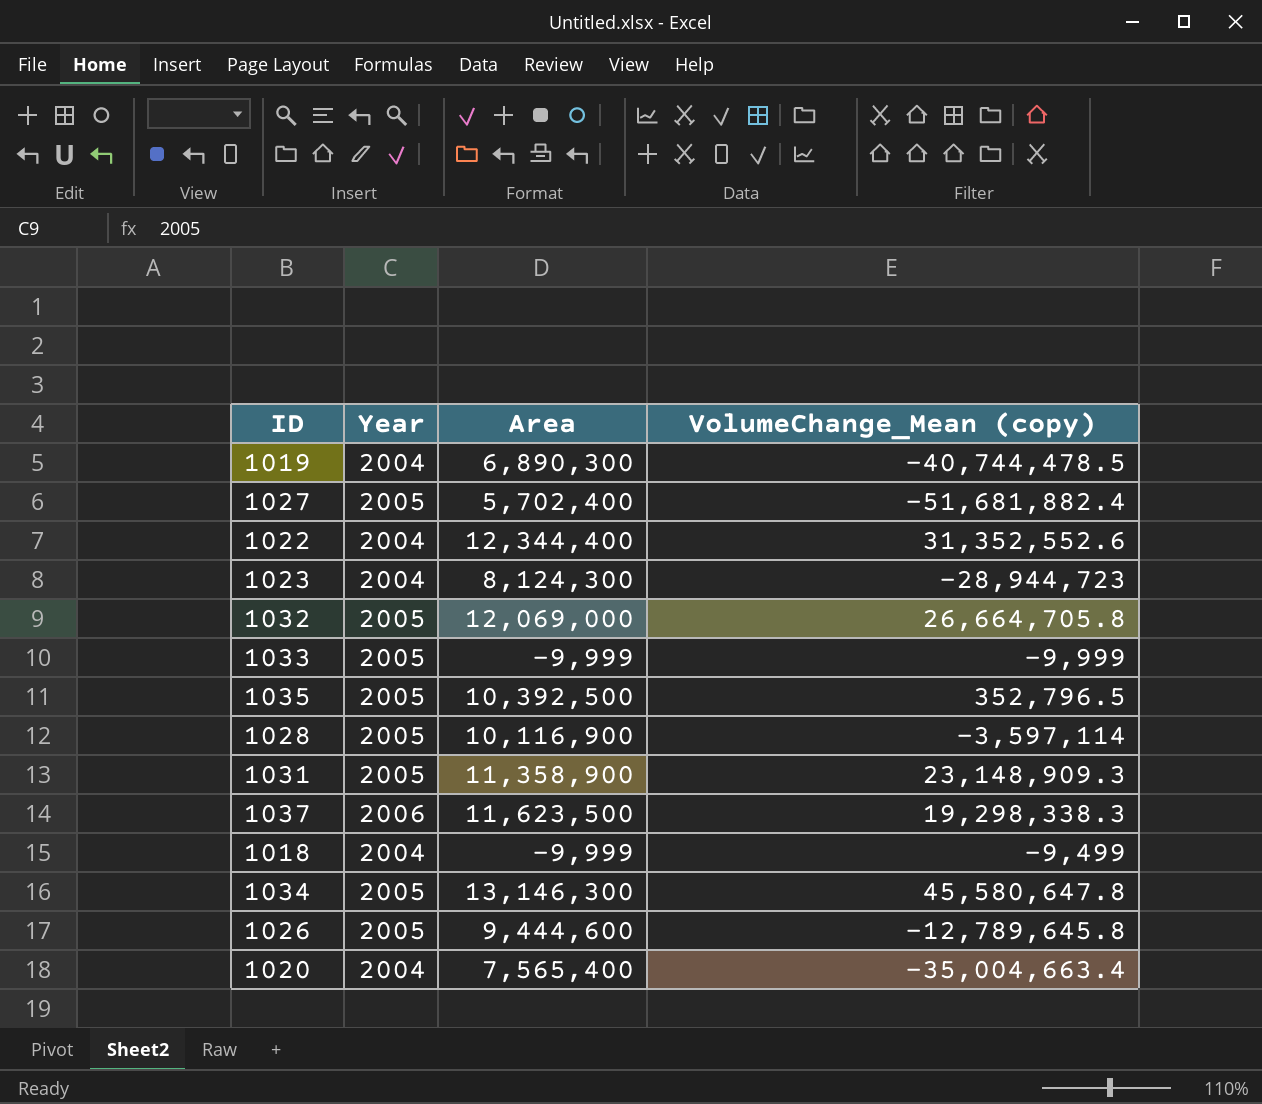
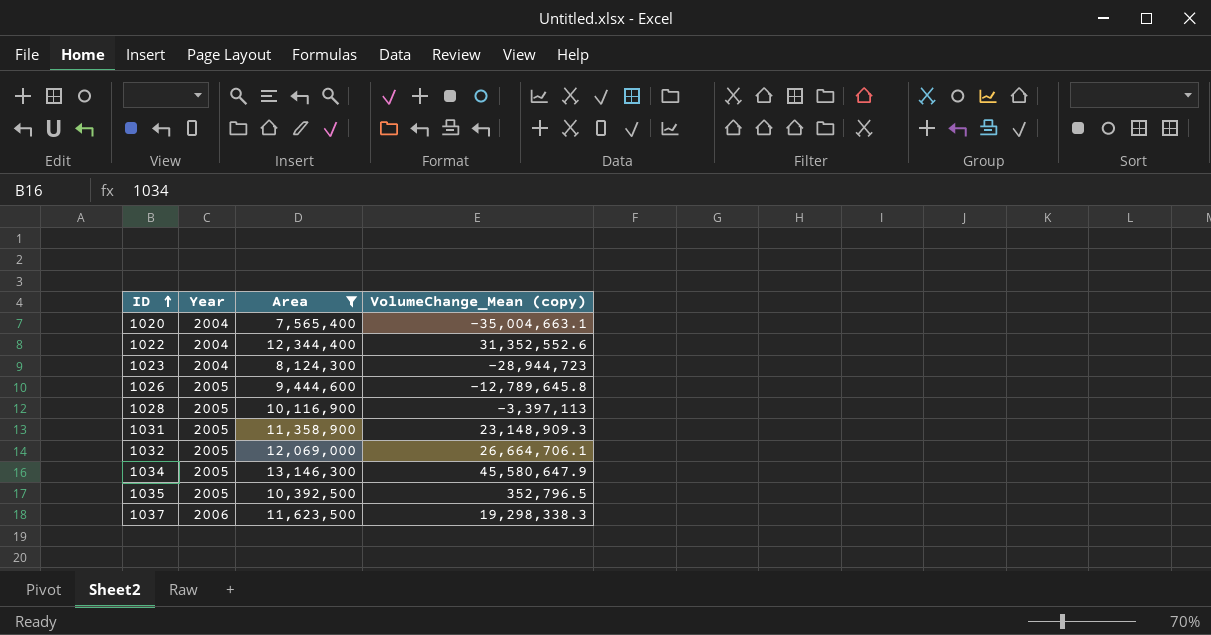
filter: none -> Area >= 7,565,400
row order: none -> ID ascending
1020 | VolumeChange_Mean (copy): -35,004,663.4 -> -35,004,663.1
1028 | VolumeChange_Mean (copy): -3,597,114 -> -3,397,113
1032 | VolumeChange_Mean (copy): 26,664,705.8 -> 26,664,706.1
1034 | VolumeChange_Mean (copy): 45,580,647.8 -> 45,580,647.9

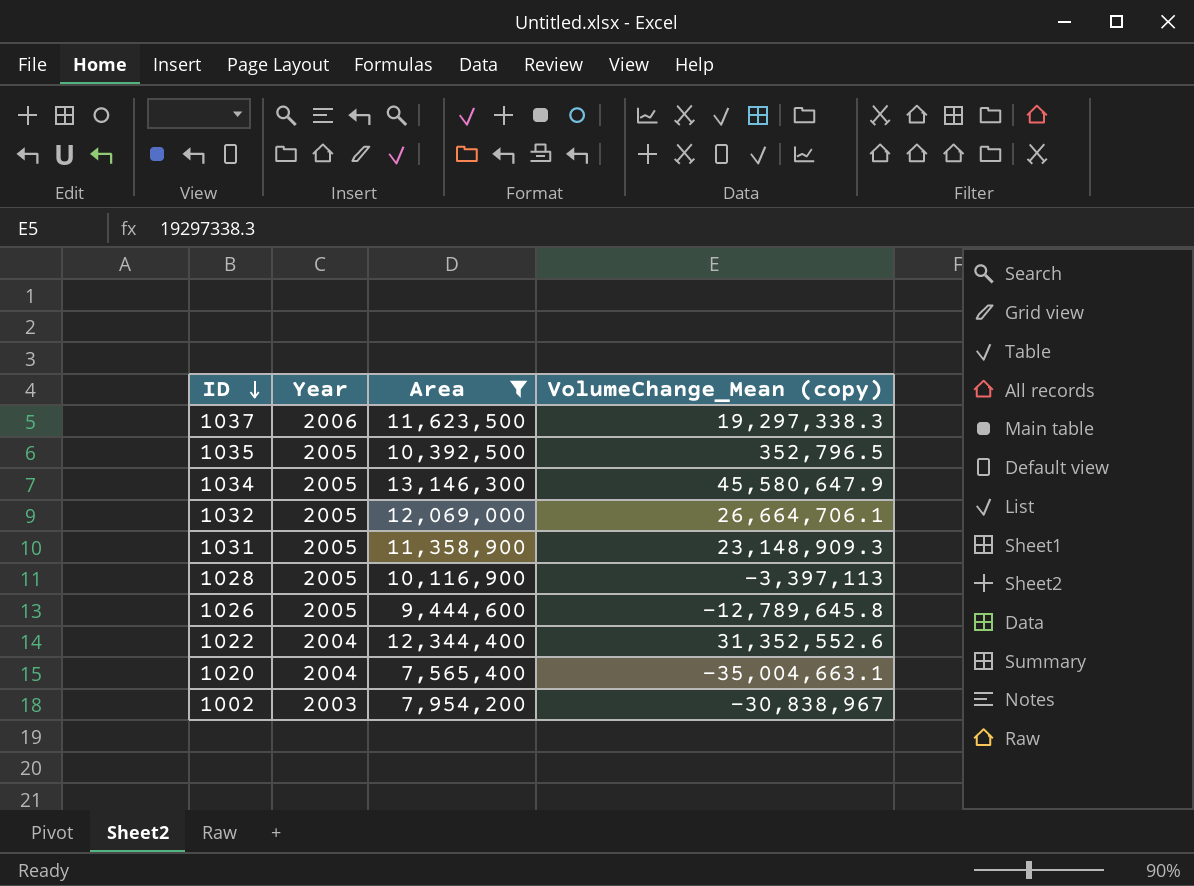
row order: ID ascending -> ID descending
row 1023: 2004 | 8,124,300 | -28,944,723 -> none
1037 | VolumeChange_Mean (copy): 19,298,338.3 -> 19,297,338.3
row 1002: none -> 2003 | 7,954,200 | -30,838,967

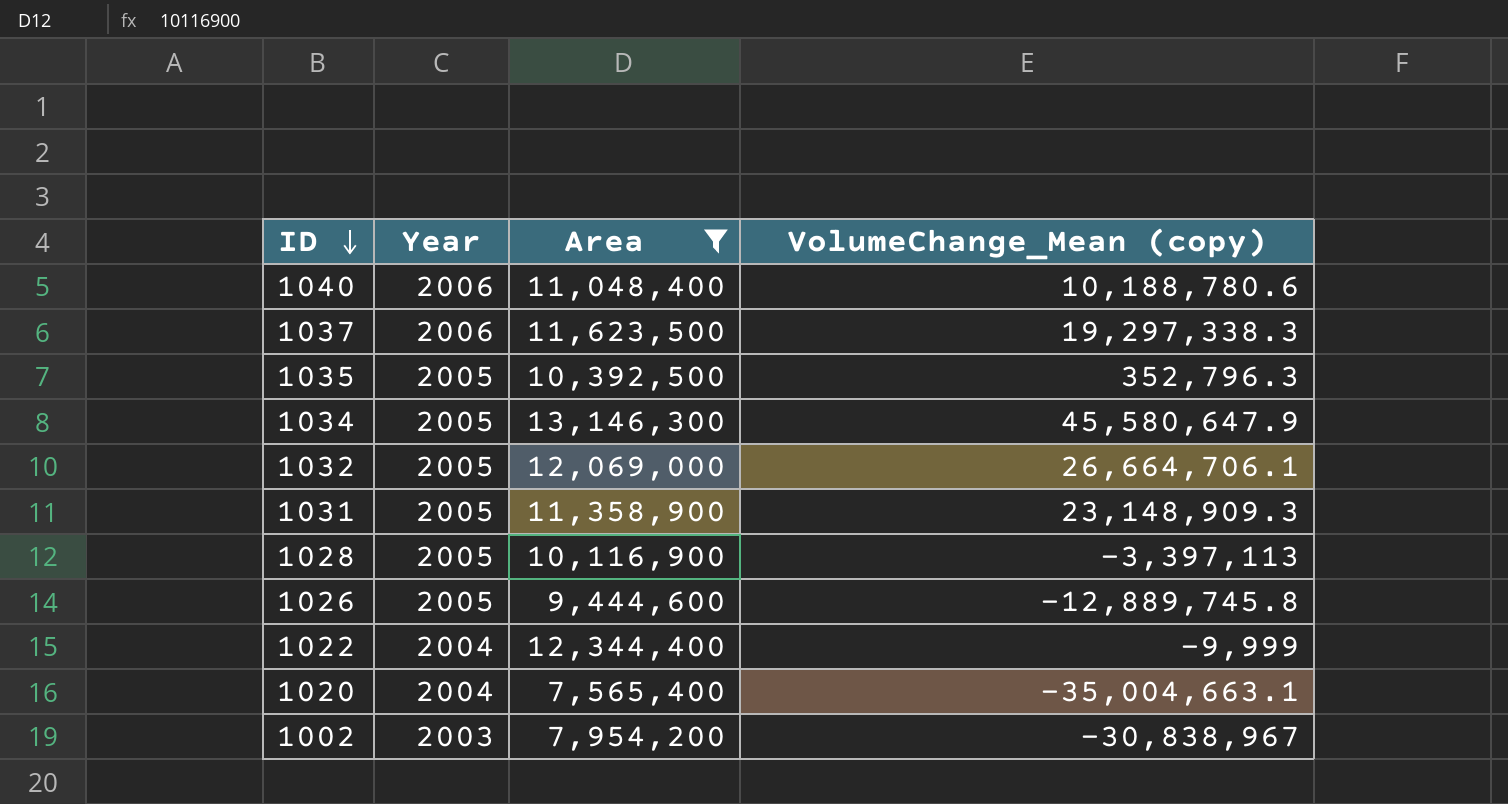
row 1040: none -> 2006 | 11,048,400 | 10,188,780.6
1035 | VolumeChange_Mean (copy): 352,796.5 -> 352,796.3
1026 | VolumeChange_Mean (copy): -12,789,645.8 -> -12,889,745.8
1022 | VolumeChange_Mean (copy): 31,352,552.6 -> -9,999

